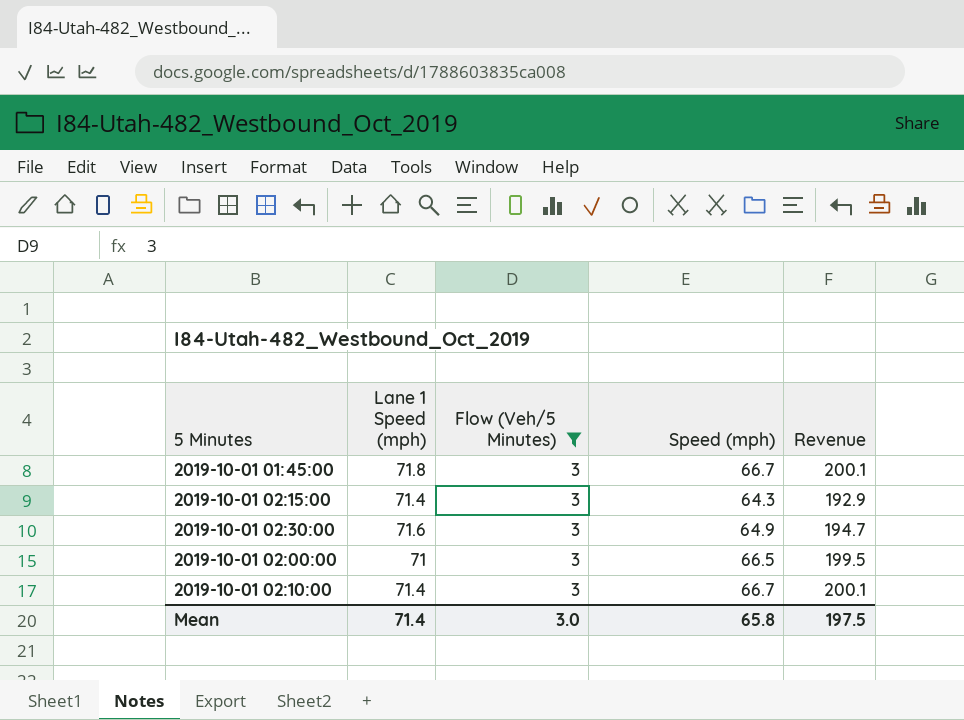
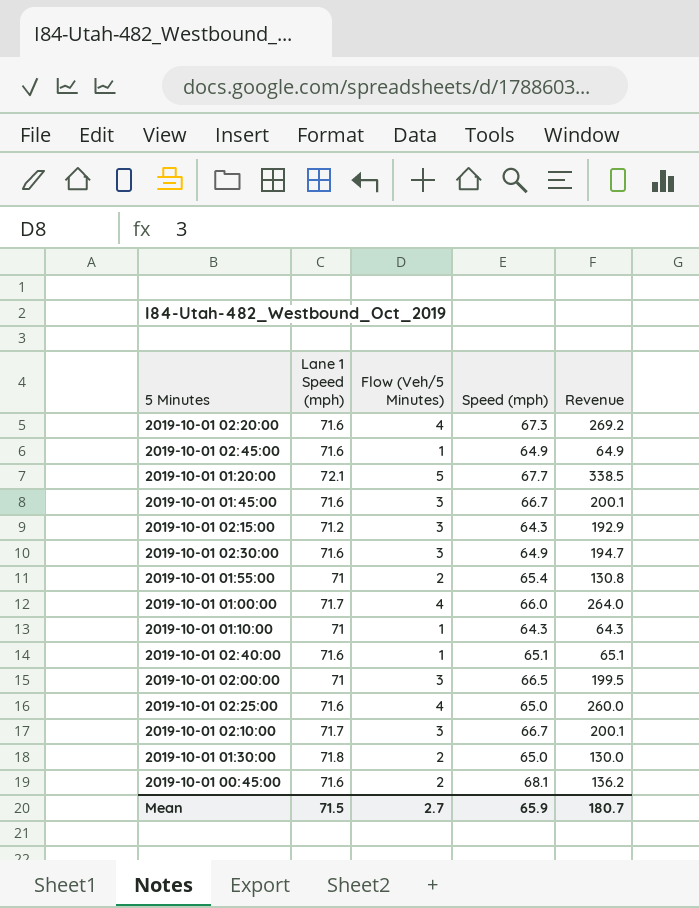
filter: Flow (Veh/5 Minutes) = 3 -> none
2019-10-01 01:45:00 | Lane 1 Speed (mph): 71.8 -> 71.6
2019-10-01 02:15:00 | Lane 1 Speed (mph): 71.4 -> 71.2
2019-10-01 02:10:00 | Lane 1 Speed (mph): 71.4 -> 71.7
Mean | Lane 1 Speed (mph): 71.4 -> 71.5
Mean | Flow (Veh/5 Minutes): 3.0 -> 2.7
Mean | Speed (mph): 65.8 -> 65.9
Mean | Revenue: 197.5 -> 180.7

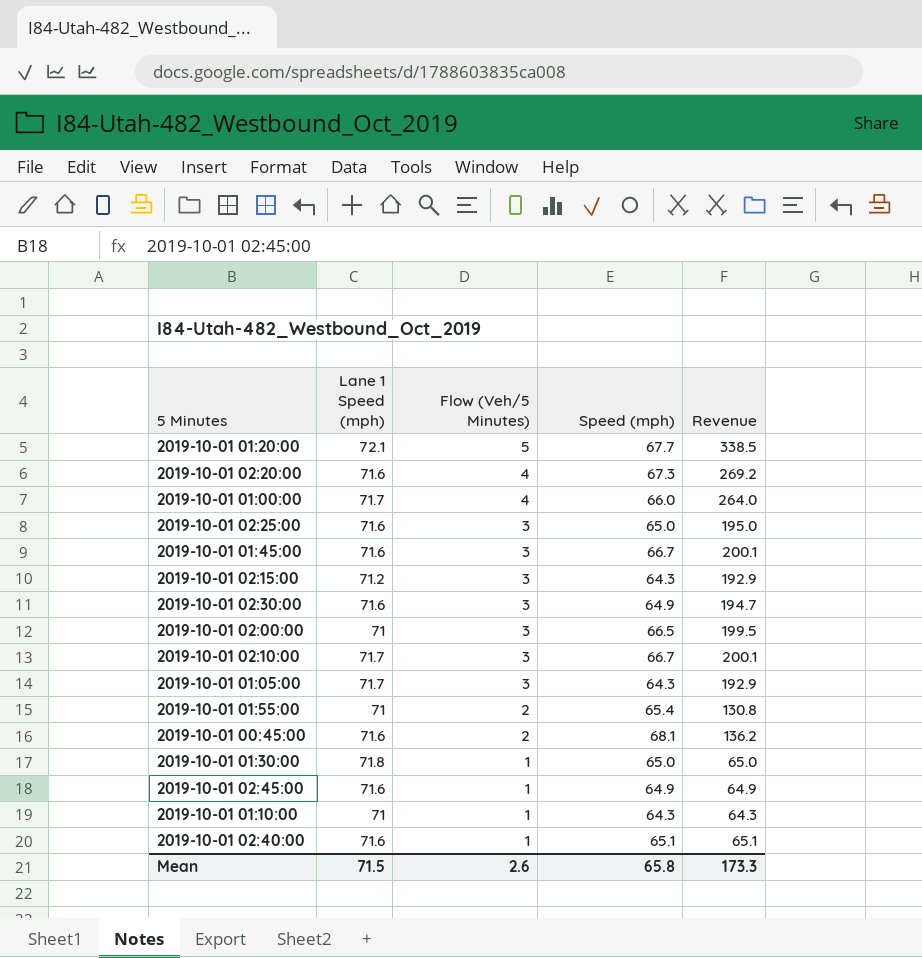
row order: none -> Flow (Veh/5 Minutes) descending
2019-10-01 02:25:00 | Flow (Veh/5 Minutes): 4 -> 3
2019-10-01 02:25:00 | Revenue: 260.0 -> 195.0
row 2019-10-01 01:05:00: none -> 71.7 | 3 | 64.3 | 192.9
2019-10-01 01:30:00 | Flow (Veh/5 Minutes): 2 -> 1
2019-10-01 01:30:00 | Revenue: 130.0 -> 65.0
Mean | Flow (Veh/5 Minutes): 2.7 -> 2.6
Mean | Speed (mph): 65.9 -> 65.8
Mean | Revenue: 180.7 -> 173.3

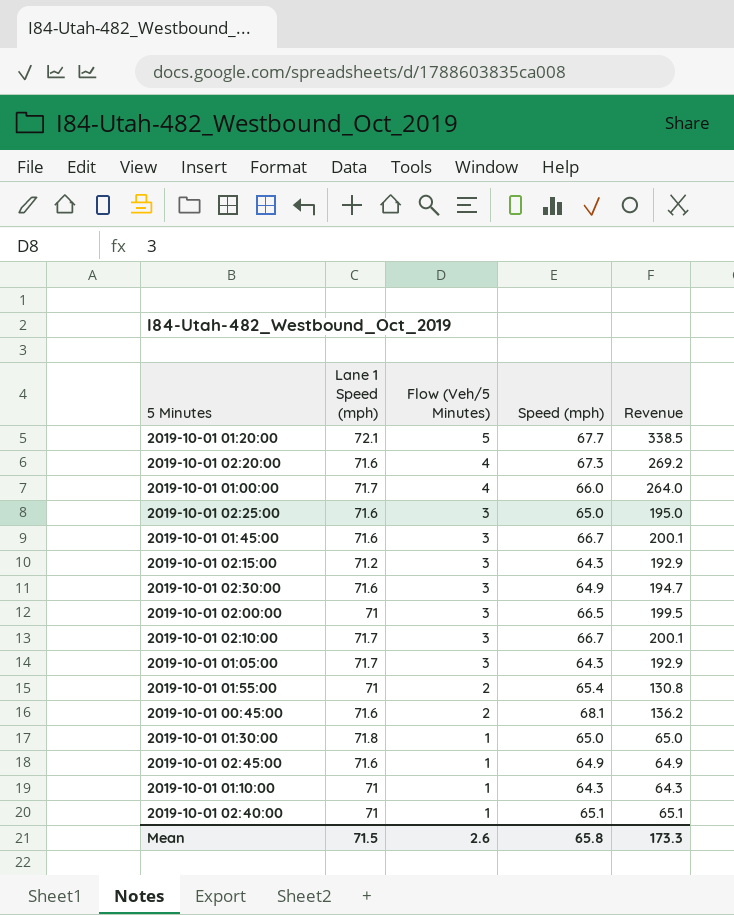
2019-10-01 02:40:00 | Lane 1 Speed (mph): 71.6 -> 71

